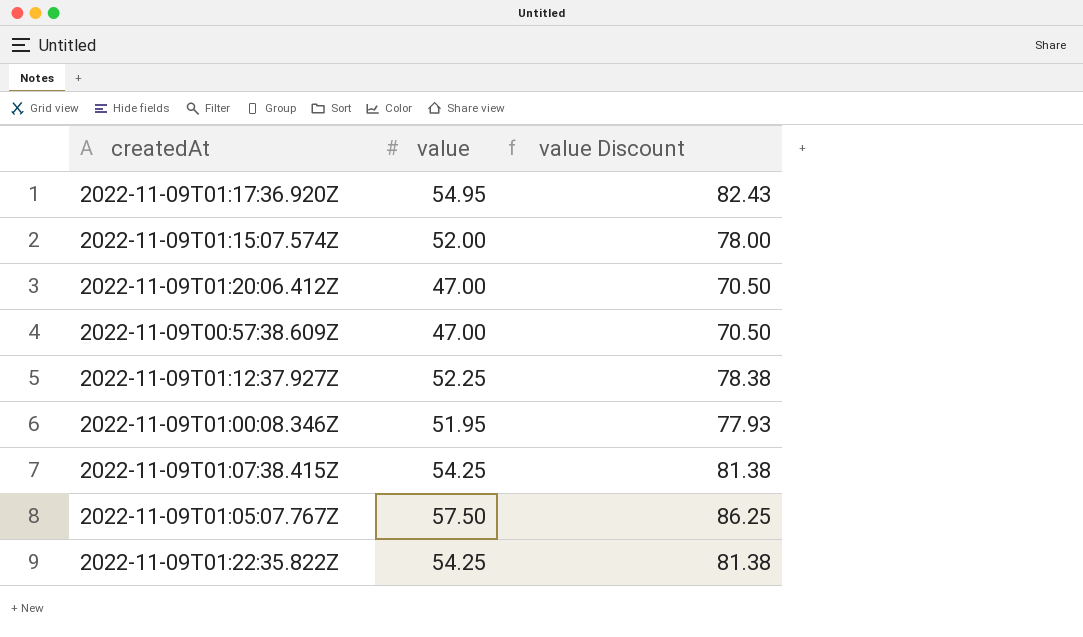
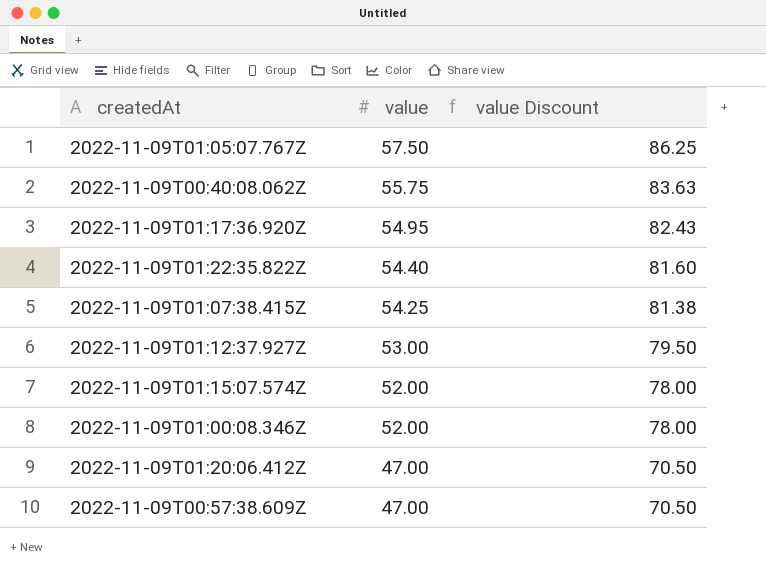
row order: none -> value descending
row 2022-11-09T00:40:08.062Z: none -> 55.75 | 83.63
2022-11-09T01:22:35.822Z | value: 54.25 -> 54.40
2022-11-09T01:22:35.822Z | value Discount: 81.38 -> 81.60
2022-11-09T01:12:37.927Z | value: 52.25 -> 53.00
2022-11-09T01:12:37.927Z | value Discount: 78.38 -> 79.50
2022-11-09T01:00:08.346Z | value: 51.95 -> 52.00
2022-11-09T01:00:08.346Z | value Discount: 77.93 -> 78.00

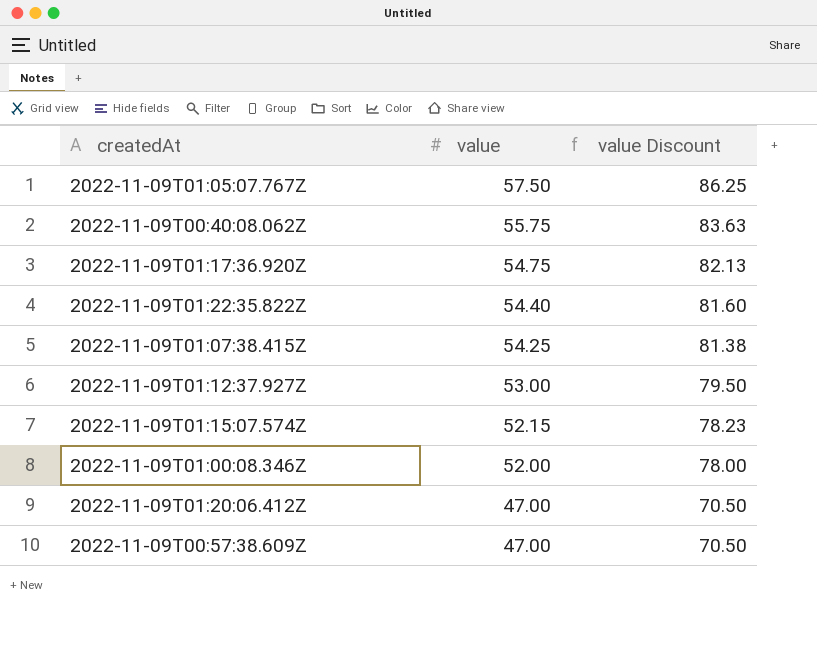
2022-11-09T01:17:36.920Z | value: 54.95 -> 54.75
2022-11-09T01:17:36.920Z | value Discount: 82.43 -> 82.13
2022-11-09T01:15:07.574Z | value: 52.00 -> 52.15
2022-11-09T01:15:07.574Z | value Discount: 78.00 -> 78.23

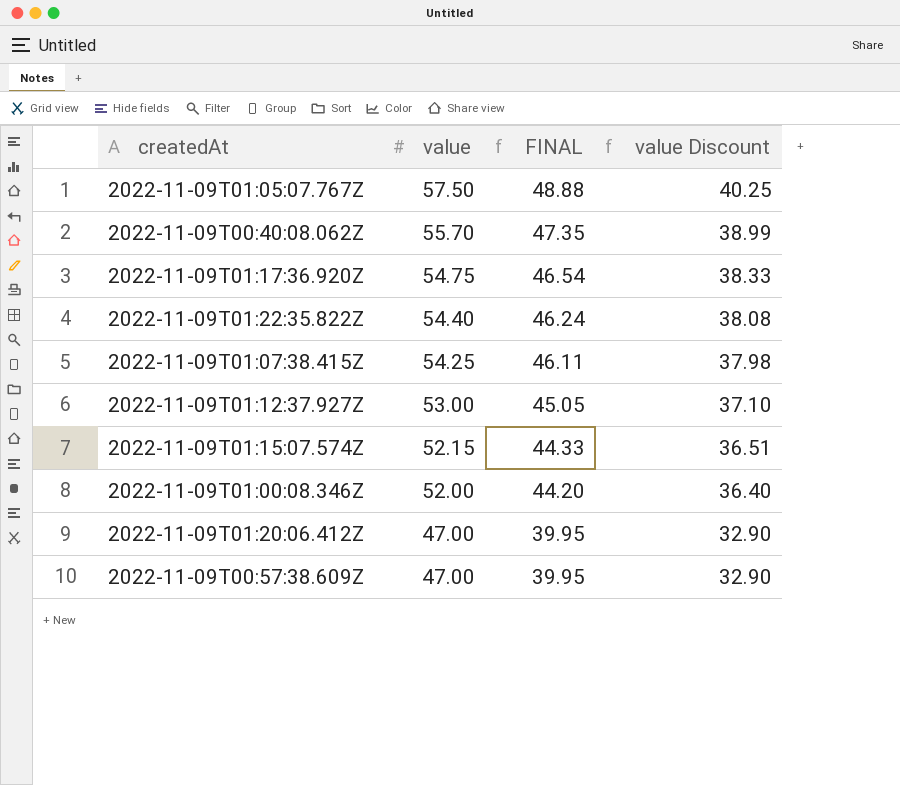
column FINAL | formula: none -> [value] * 0.85
column value Discount | formula: [value] * 1.5 -> [value] * 0.7
2022-11-09T00:40:08.062Z | value: 55.75 -> 55.70

